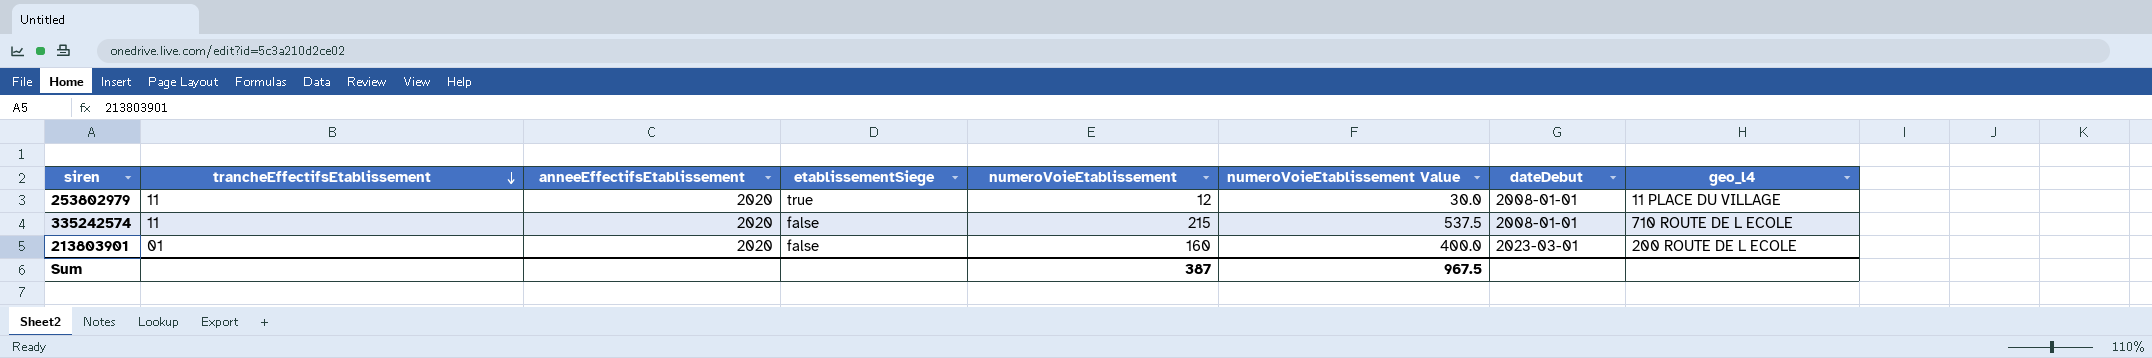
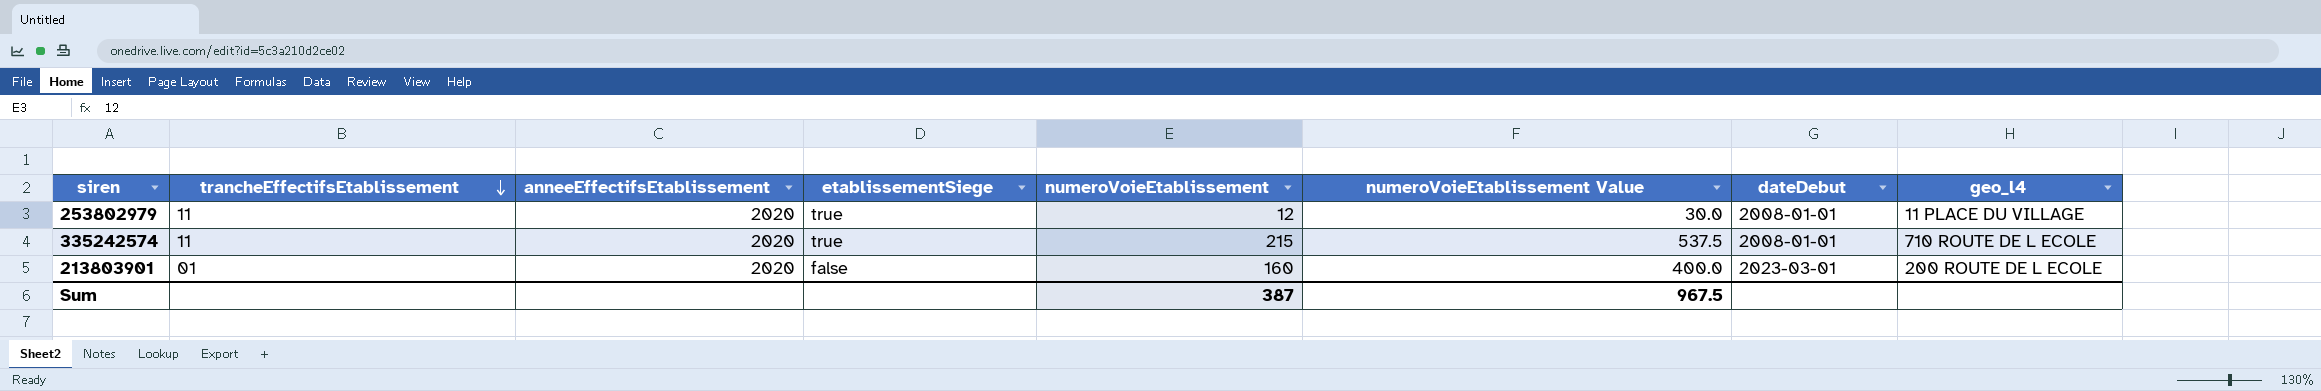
335242574 | etablissementSiege: false -> true

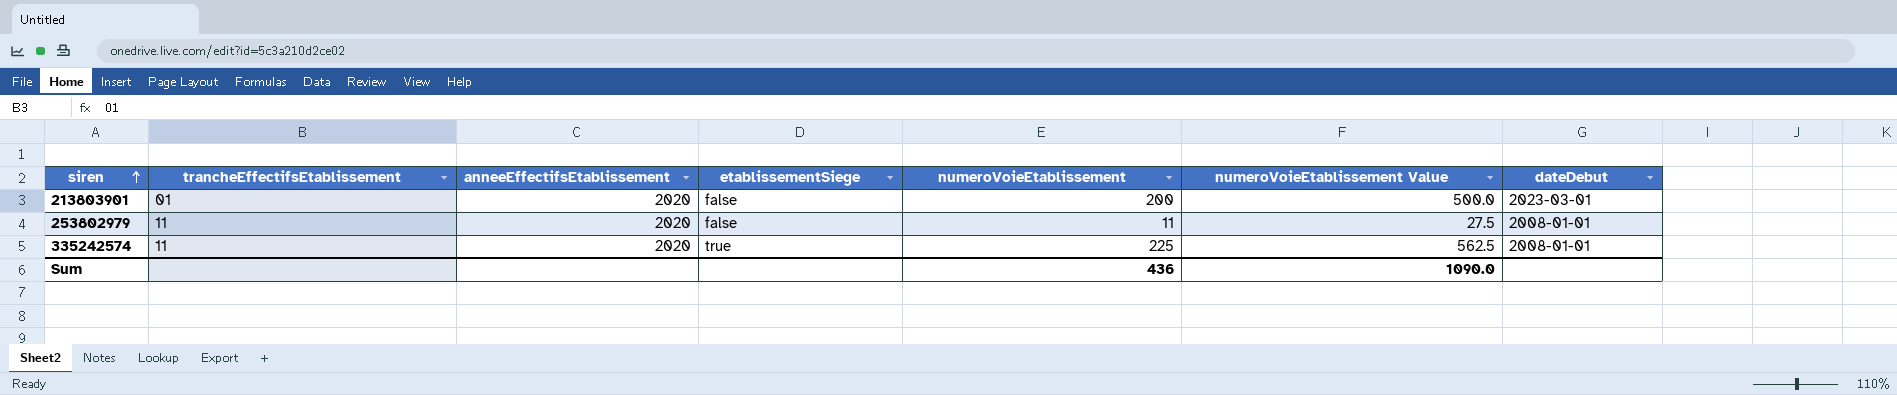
row order: trancheEffectifsEtablissement descending -> siren ascending
column geo_l4 | position: 8 -> none
213803901 | numeroVoieEtablissement: 160 -> 200
213803901 | numeroVoieEtablissement Value: 400.0 -> 500.0
253802979 | etablissementSiege: true -> false
253802979 | numeroVoieEtablissement: 12 -> 11
253802979 | numeroVoieEtablissement Value: 30.0 -> 27.5
335242574 | numeroVoieEtablissement: 215 -> 225
335242574 | numeroVoieEtablissement Value: 537.5 -> 562.5
Sum | numeroVoieEtablissement: 387 -> 436
Sum | numeroVoieEtablissement Value: 967.5 -> 1090.0

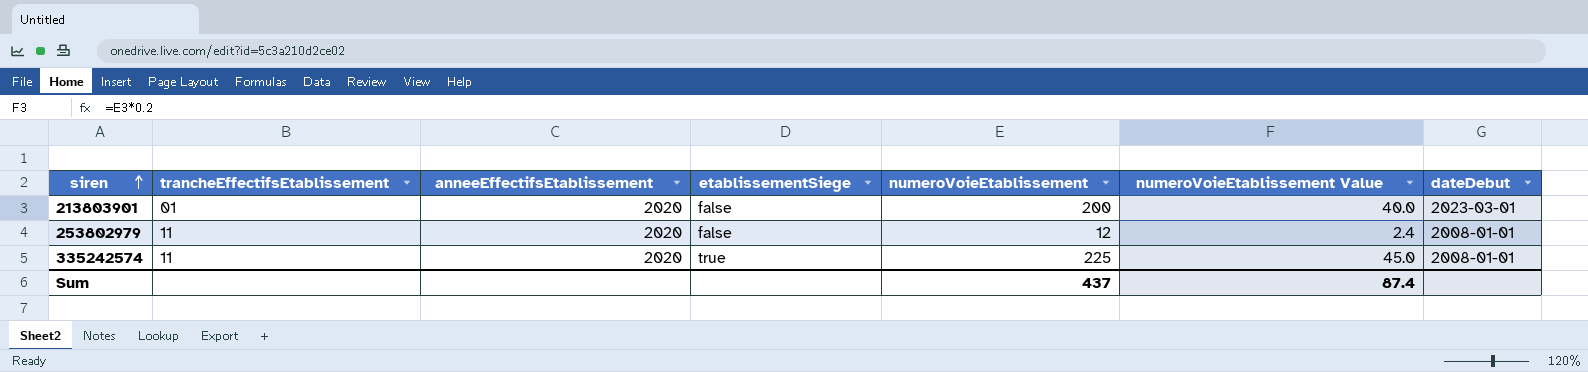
column numeroVoieEtablissement Value | formula: [numeroVoieEtablissement] * 2.5 -> [numeroVoieEtablissement] * 0.2
253802979 | numeroVoieEtablissement: 11 -> 12
Sum | numeroVoieEtablissement: 436 -> 437
Sum | numeroVoieEtablissement Value: 1090.0 -> 87.4

